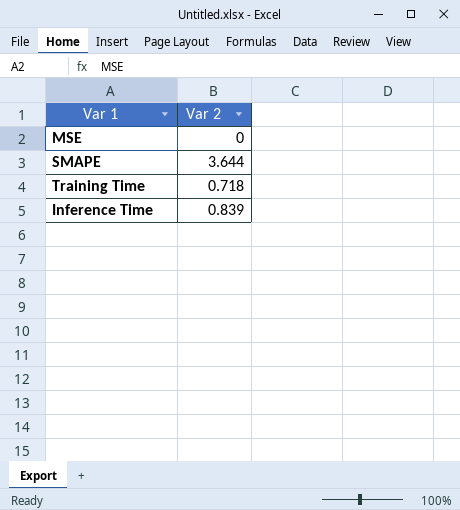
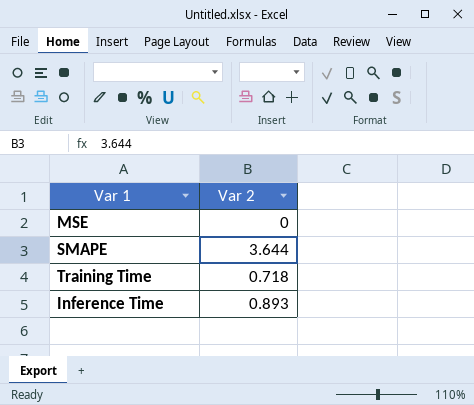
Inference Time | Var 2: 0.839 -> 0.893

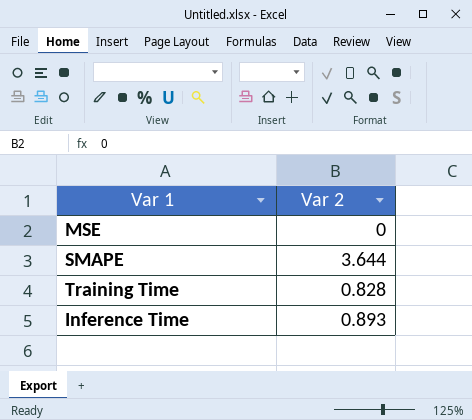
Training Time | Var 2: 0.718 -> 0.828

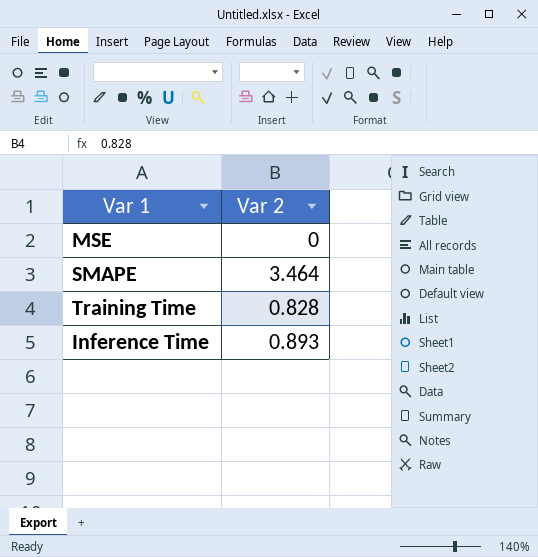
SMAPE | Var 2: 3.644 -> 3.464

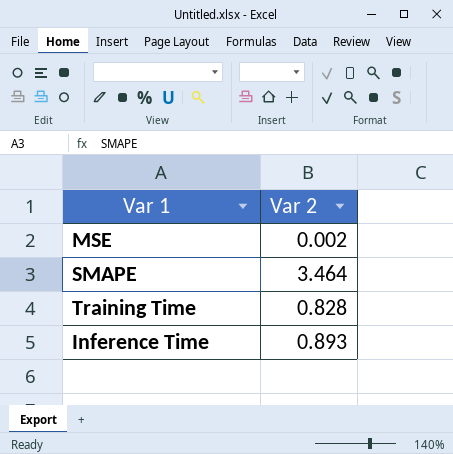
MSE | Var 2: 0 -> 0.002

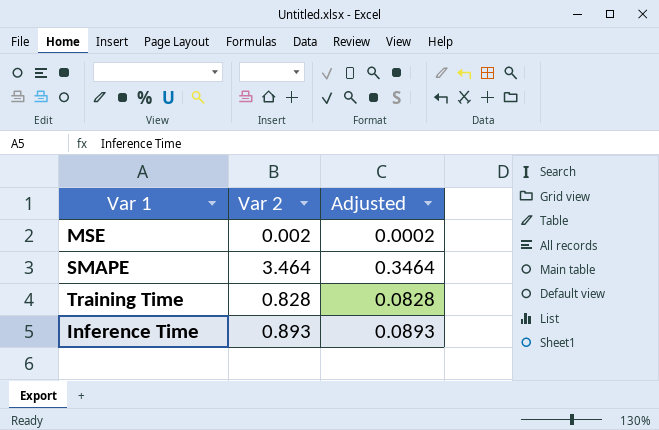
column Adjusted | formula: none -> [Var 2] * 0.1

